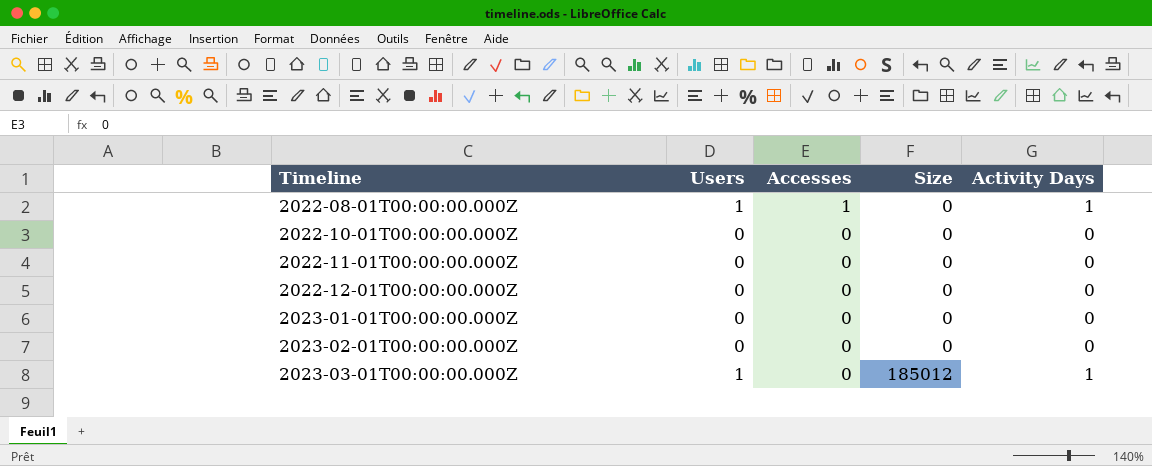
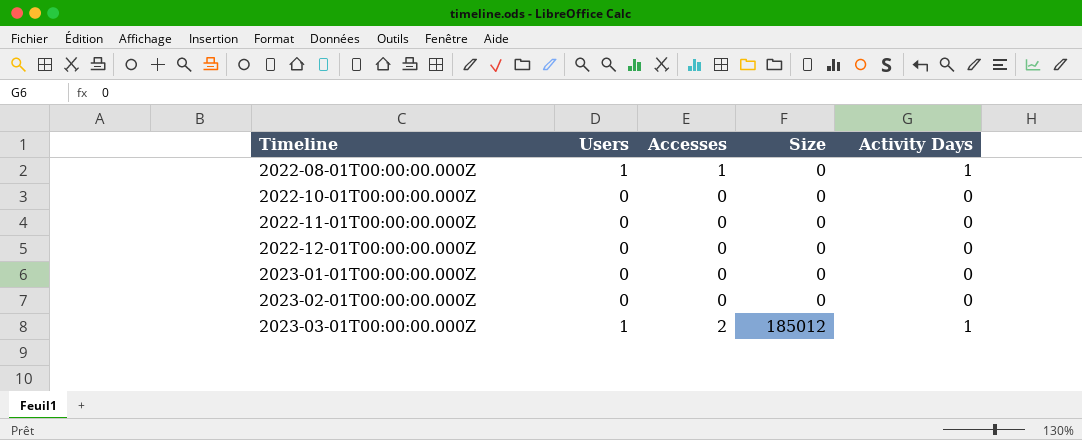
2023-03-01T00:00:00.000Z | Accesses: 0 -> 2

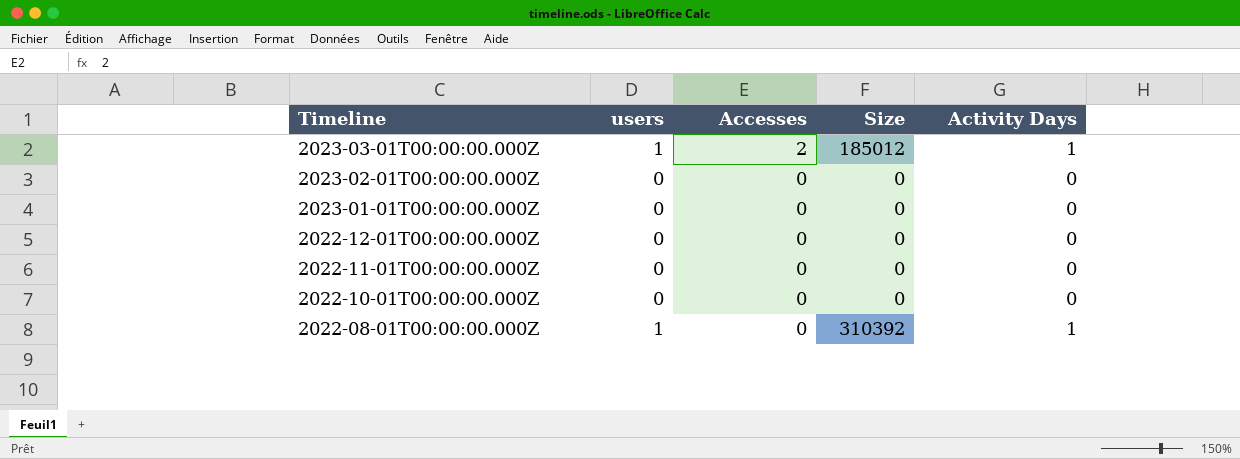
row order: Timeline ascending -> Timeline descending
column name: Users -> users
2022-08-01T00:00:00.000Z | Accesses: 1 -> 0
2022-08-01T00:00:00.000Z | Size: 0 -> 310392

